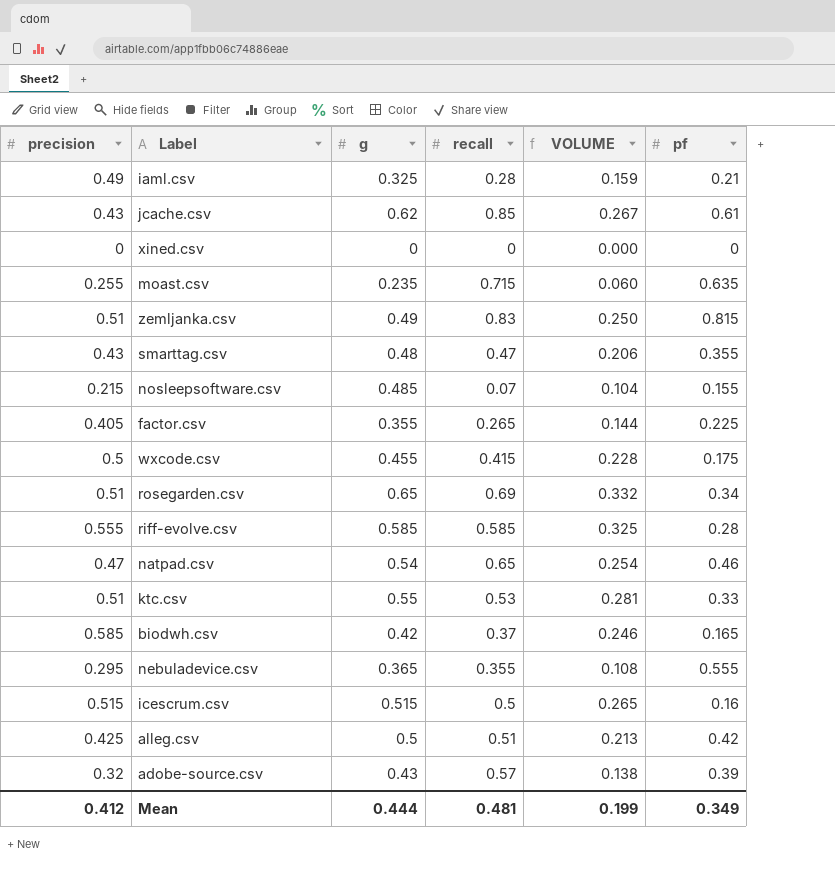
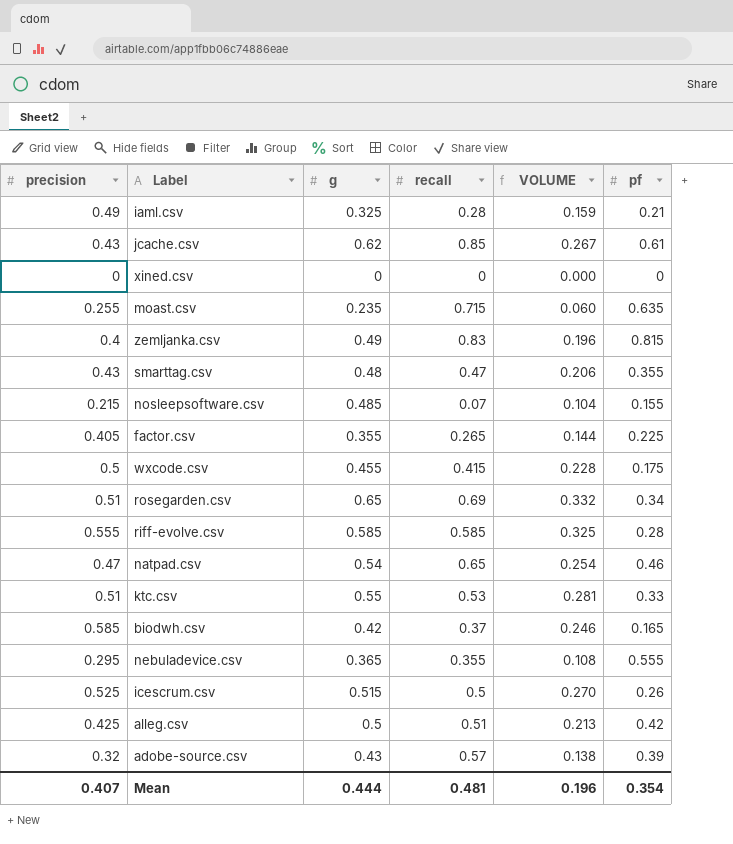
zemljanka.csv | precision: 0.51 -> 0.4
zemljanka.csv | VOLUME: 0.250 -> 0.196
icescrum.csv | precision: 0.515 -> 0.525
icescrum.csv | VOLUME: 0.265 -> 0.270
icescrum.csv | pf: 0.16 -> 0.26
Mean | precision: 0.412 -> 0.407
Mean | VOLUME: 0.199 -> 0.196
Mean | pf: 0.349 -> 0.354

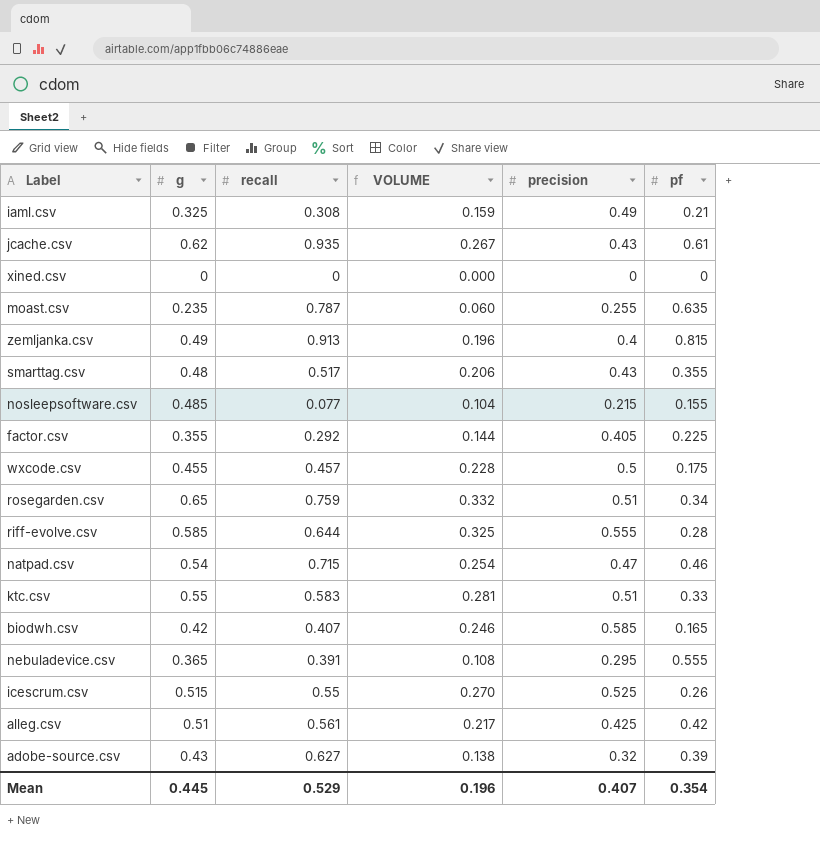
column precision | position: 1 -> 5
iaml.csv | recall: 0.28 -> 0.308
jcache.csv | recall: 0.85 -> 0.935
moast.csv | recall: 0.715 -> 0.787
zemljanka.csv | recall: 0.83 -> 0.913
smarttag.csv | recall: 0.47 -> 0.517
nosleepsoftware.csv | recall: 0.07 -> 0.077
factor.csv | recall: 0.265 -> 0.292
wxcode.csv | recall: 0.415 -> 0.457
rosegarden.csv | recall: 0.69 -> 0.759
riff-evolve.csv | recall: 0.585 -> 0.644
natpad.csv | recall: 0.65 -> 0.715
ktc.csv | recall: 0.53 -> 0.583
biodwh.csv | recall: 0.37 -> 0.407
nebuladevice.csv | recall: 0.355 -> 0.391
icescrum.csv | recall: 0.5 -> 0.55
alleg.csv | g: 0.5 -> 0.51
alleg.csv | recall: 0.51 -> 0.561
alleg.csv | VOLUME: 0.213 -> 0.217
adobe-source.csv | recall: 0.57 -> 0.627
Mean | g: 0.444 -> 0.445
Mean | recall: 0.481 -> 0.529

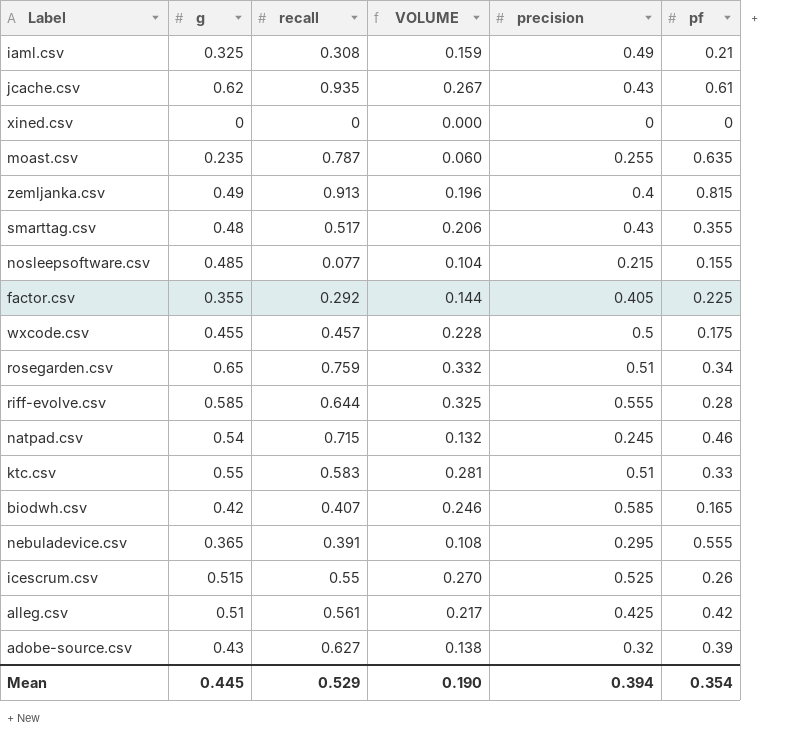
natpad.csv | VOLUME: 0.254 -> 0.132
natpad.csv | precision: 0.47 -> 0.245
Mean | VOLUME: 0.196 -> 0.190
Mean | precision: 0.407 -> 0.394

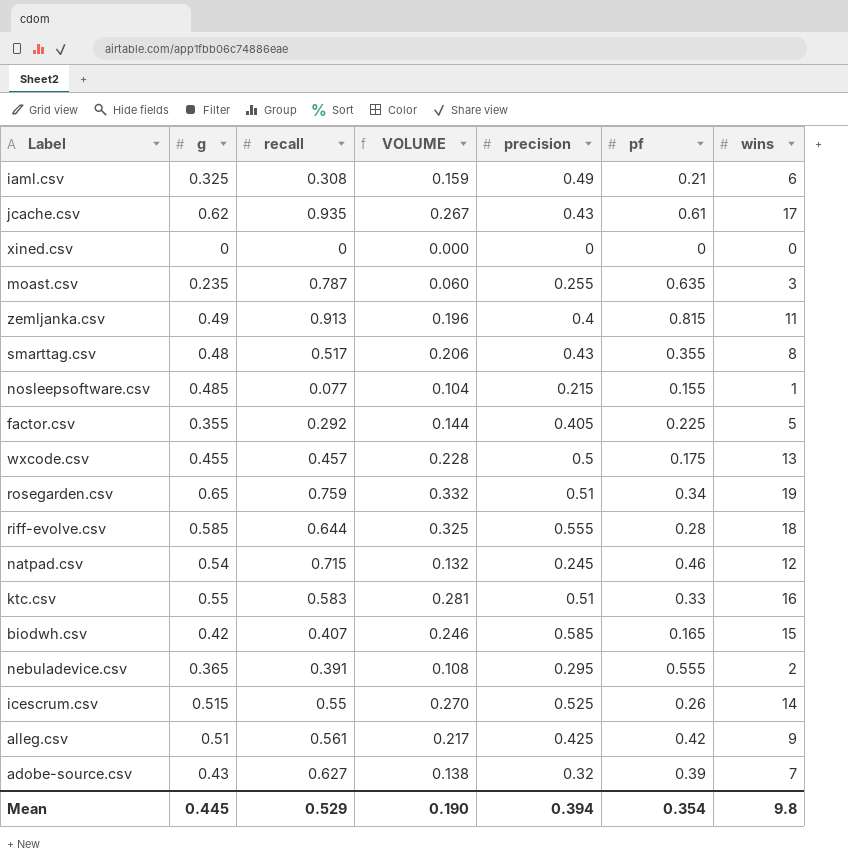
column wins | position: none -> 7

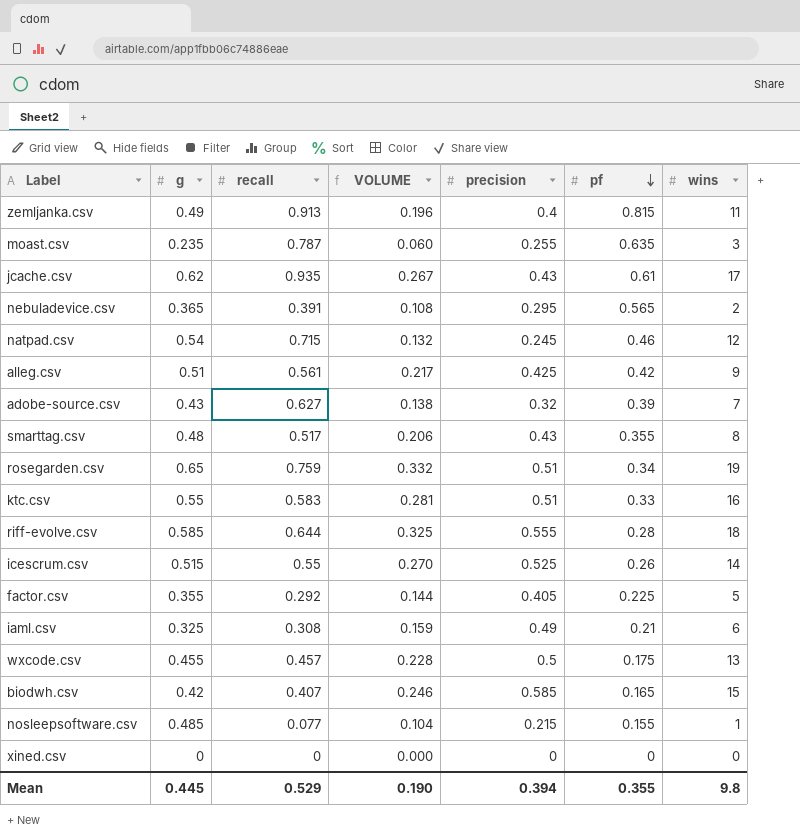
row order: none -> pf descending
nebuladevice.csv | pf: 0.555 -> 0.565
Mean | pf: 0.354 -> 0.355

